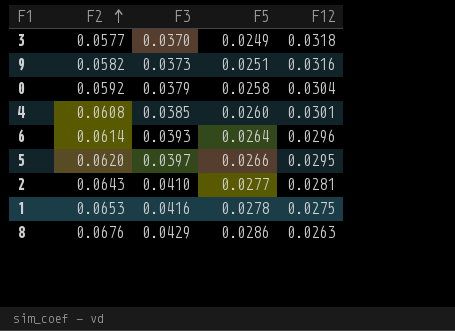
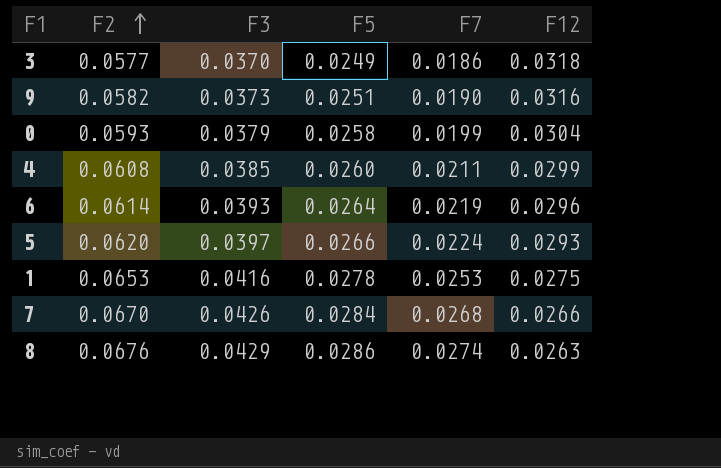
column F7 | position: none -> 5
row 2: 0.0643 | 0.0410 | 0.0277 | 0.0281 -> none
0 | F2: 0.0592 -> 0.0593
4 | F12: 0.0301 -> 0.0299
5 | F12: 0.0295 -> 0.0293
row 7: none -> 0.0670 | 0.0426 | 0.0284 | 0.0268 | 0.0266

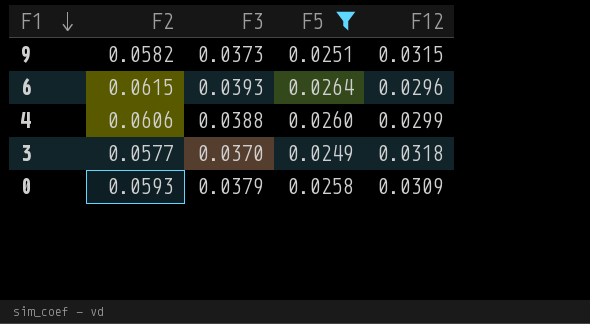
filter: none -> F5 <= 0.0264
row order: F2 ascending -> F1 descending
column F7 | position: 5 -> none
9 | F12: 0.0316 -> 0.0315
6 | F2: 0.0614 -> 0.0615
4 | F2: 0.0608 -> 0.0606
4 | F3: 0.0385 -> 0.0388
0 | F12: 0.0304 -> 0.0309

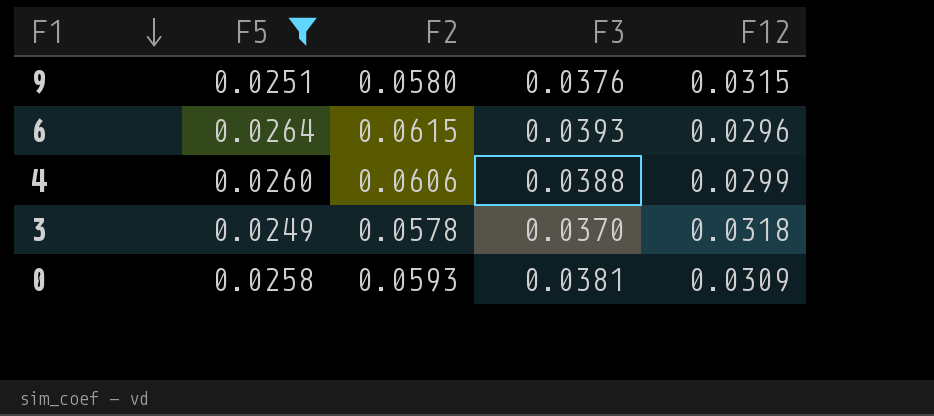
column F5 | position: 4 -> 2
9 | F2: 0.0582 -> 0.0580
9 | F3: 0.0373 -> 0.0376
3 | F2: 0.0577 -> 0.0578
0 | F3: 0.0379 -> 0.0381

